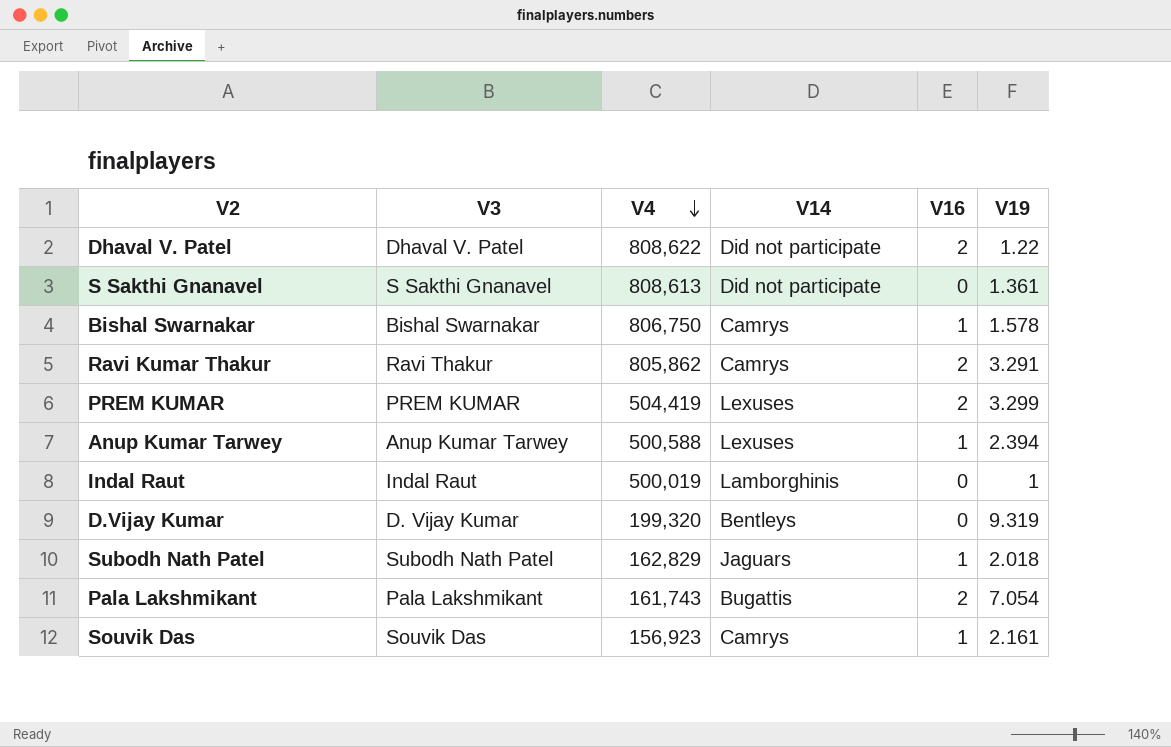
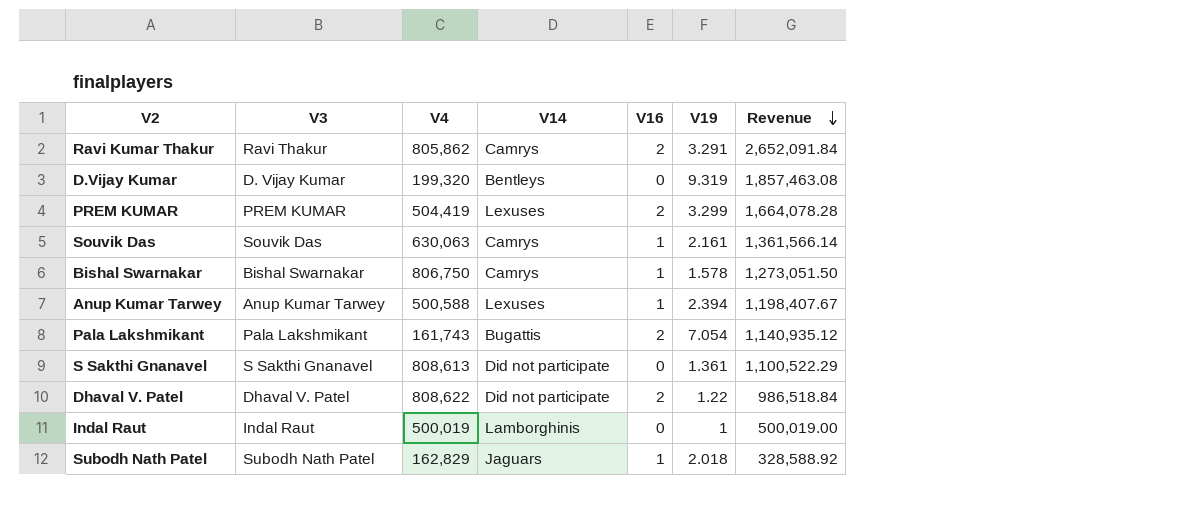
row order: V4 descending -> Revenue descending
column Revenue | formula: none -> [V4] * [V19]
Souvik Das | V4: 156,923 -> 630,063

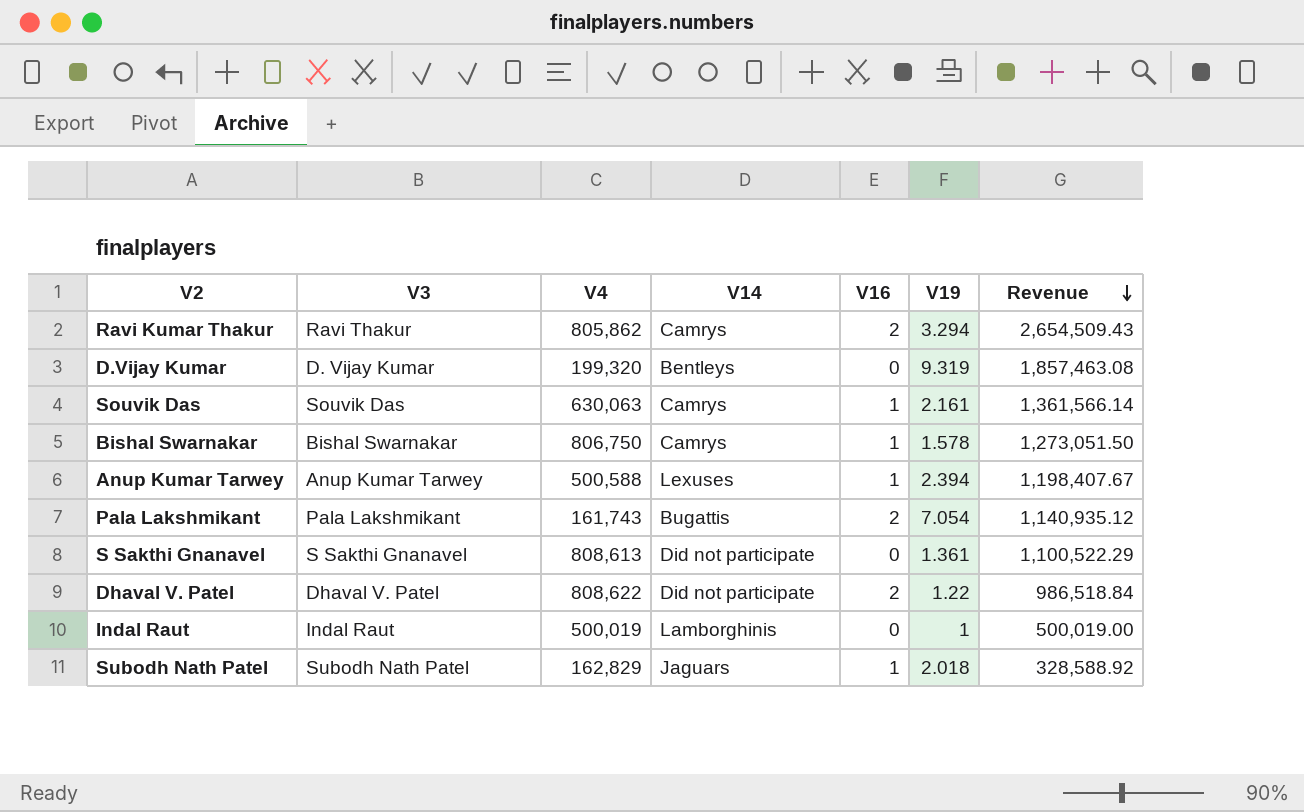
row PREM KUMAR: PREM KUMAR | 504,419 | Lexuses | 2 | 3.299 | 1,664,078.28 -> none
Ravi Kumar Thakur | V19: 3.291 -> 3.294
Ravi Kumar Thakur | Revenue: 2,652,091.84 -> 2,654,509.43

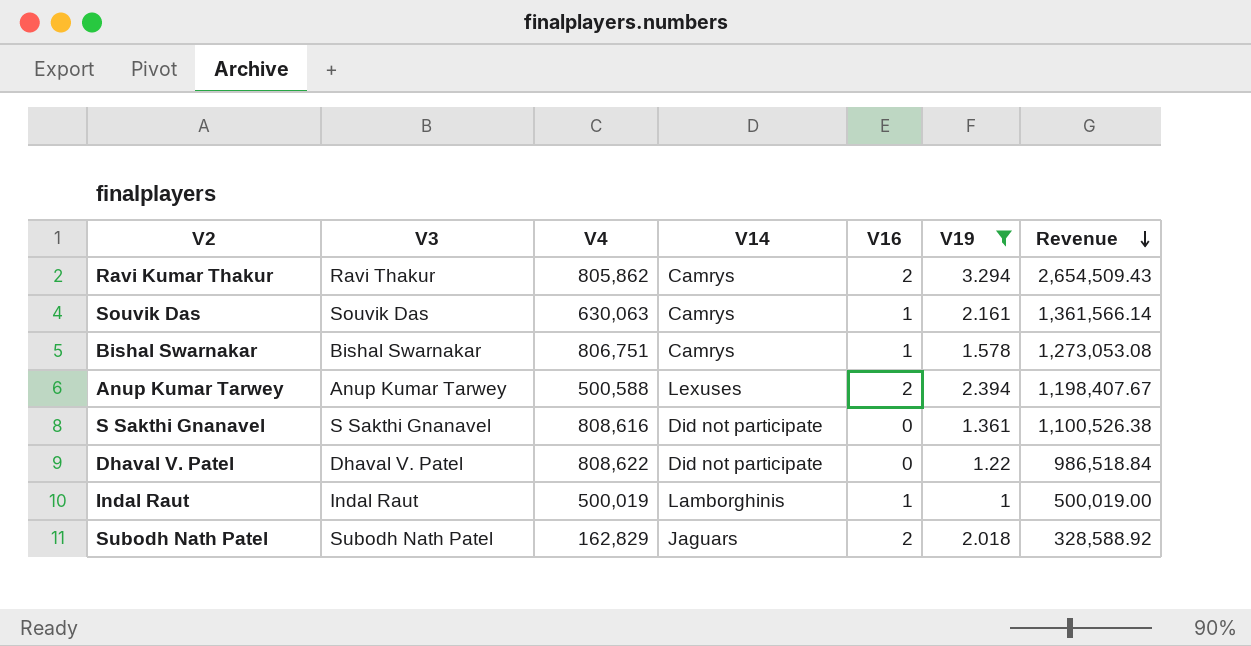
filter: none -> V19 <= 3.294
Bishal Swarnakar | V4: 806,750 -> 806,751
Bishal Swarnakar | Revenue: 1,273,051.50 -> 1,273,053.08
Anup Kumar Tarwey | V16: 1 -> 2
S Sakthi Gnanavel | V4: 808,613 -> 808,616
S Sakthi Gnanavel | Revenue: 1,100,522.29 -> 1,100,526.38
Dhaval V. Patel | V16: 2 -> 0
Indal Raut | V16: 0 -> 1
Subodh Nath Patel | V16: 1 -> 2

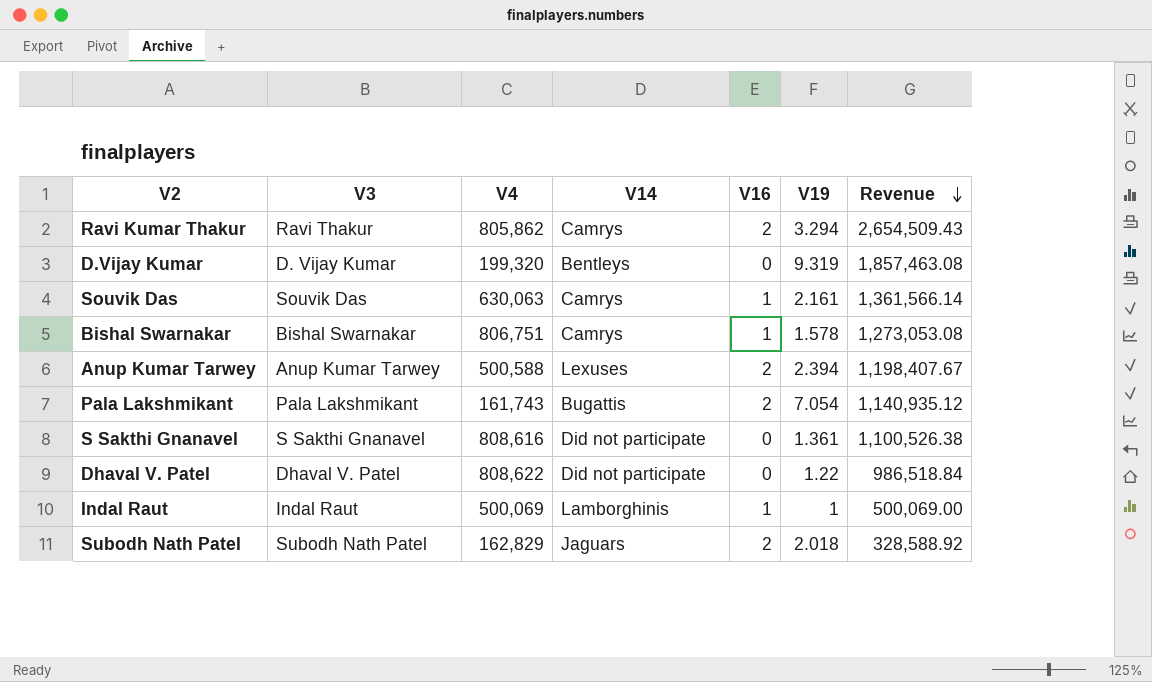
filter: V19 <= 3.294 -> none
Indal Raut | V4: 500,019 -> 500,069
Indal Raut | Revenue: 500,019.00 -> 500,069.00

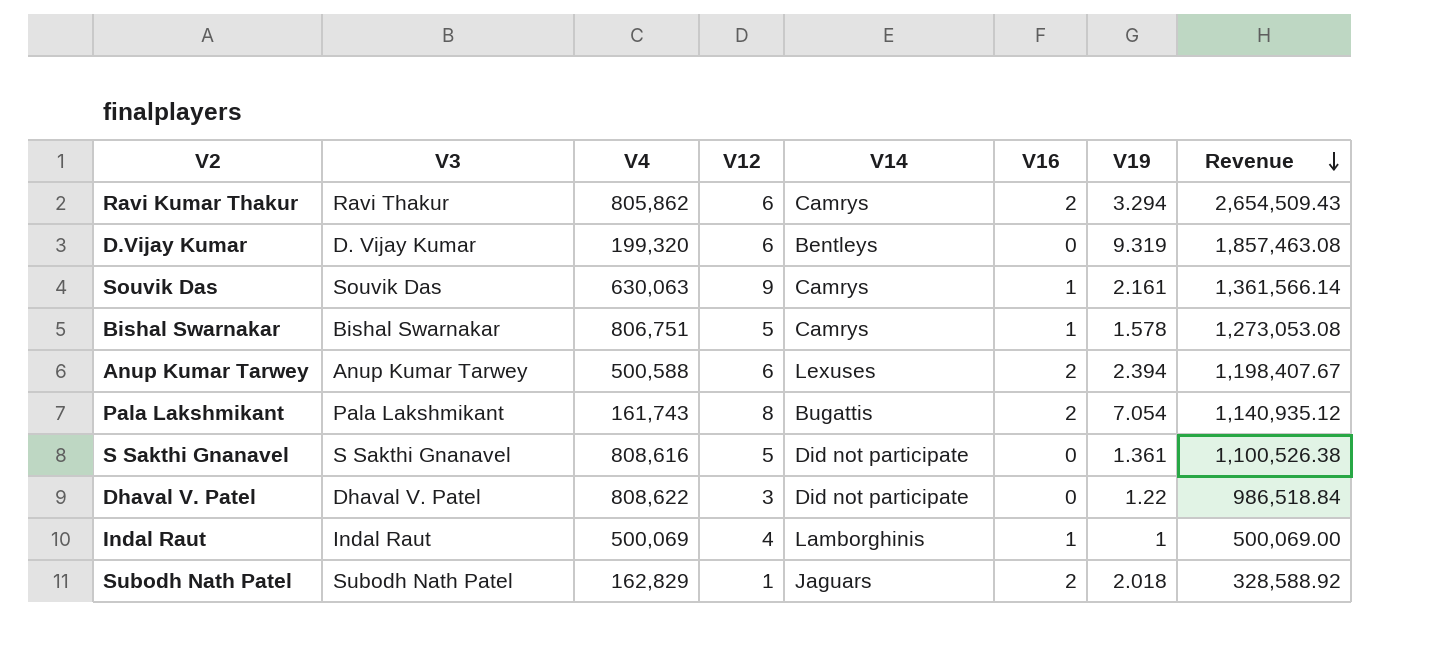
column V12 | position: none -> 4

